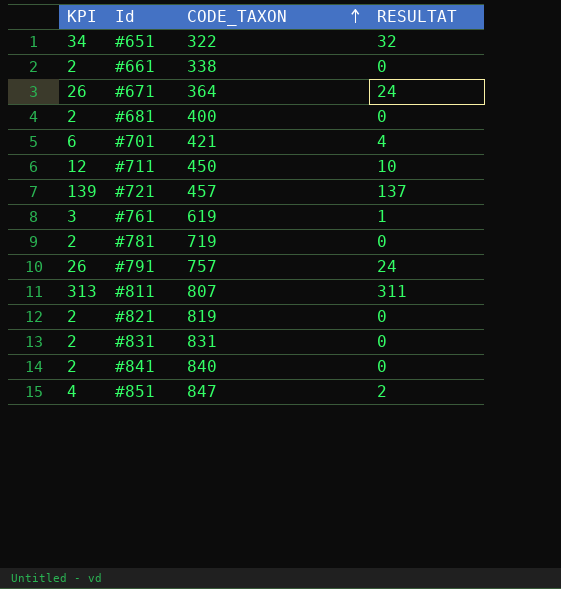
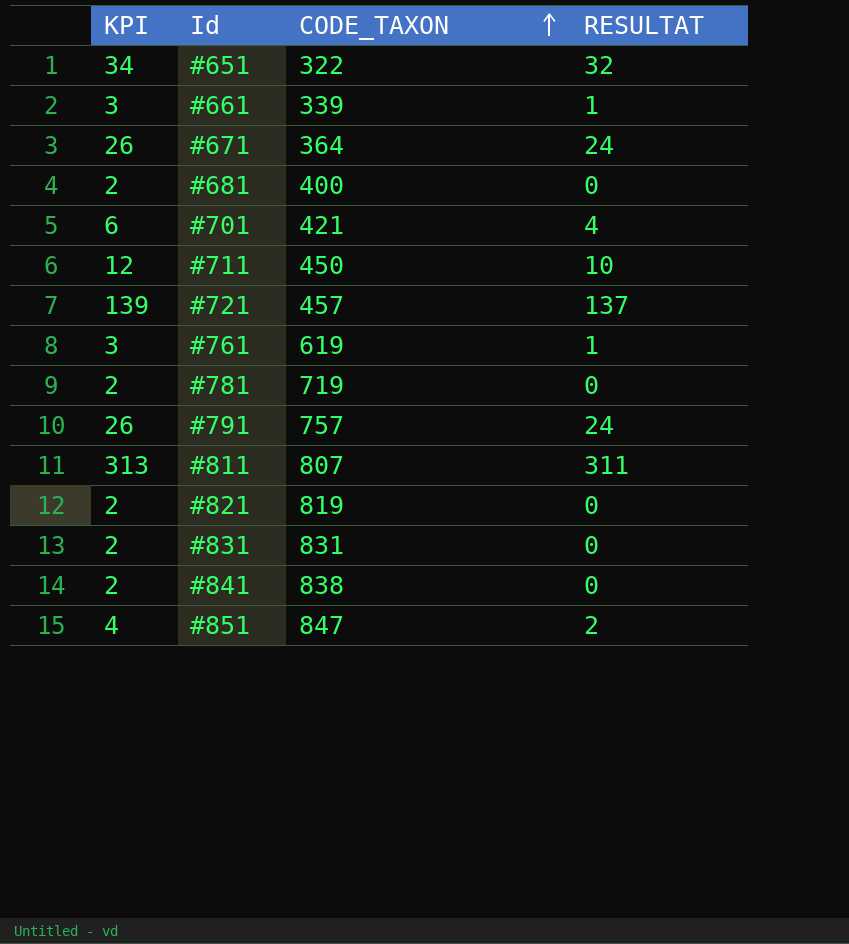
#661 | KPI: 2 -> 3
#661 | CODE_TAXON: 338 -> 339
#661 | RESULTAT: 0 -> 1
#841 | CODE_TAXON: 840 -> 838

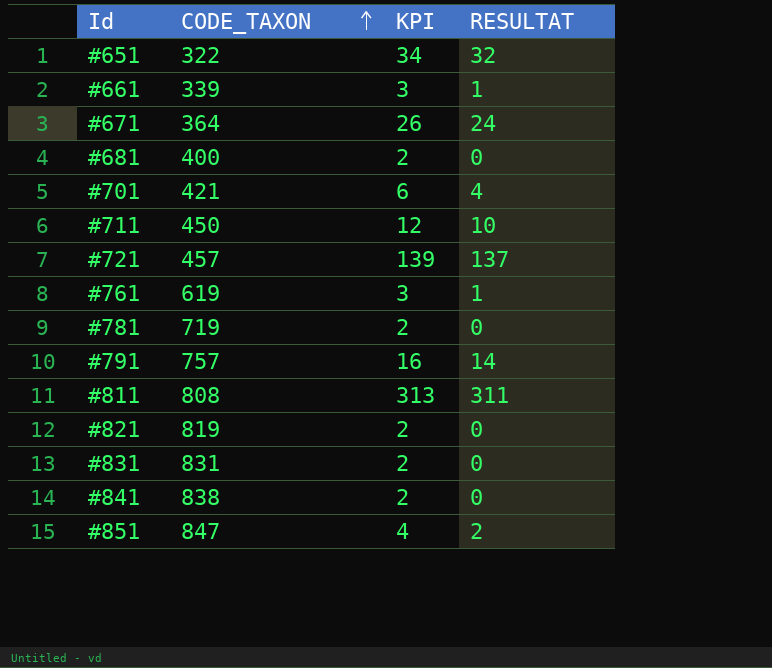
column KPI | position: 1 -> 3
#791 | KPI: 26 -> 16
#791 | RESULTAT: 24 -> 14
#811 | CODE_TAXON: 807 -> 808

